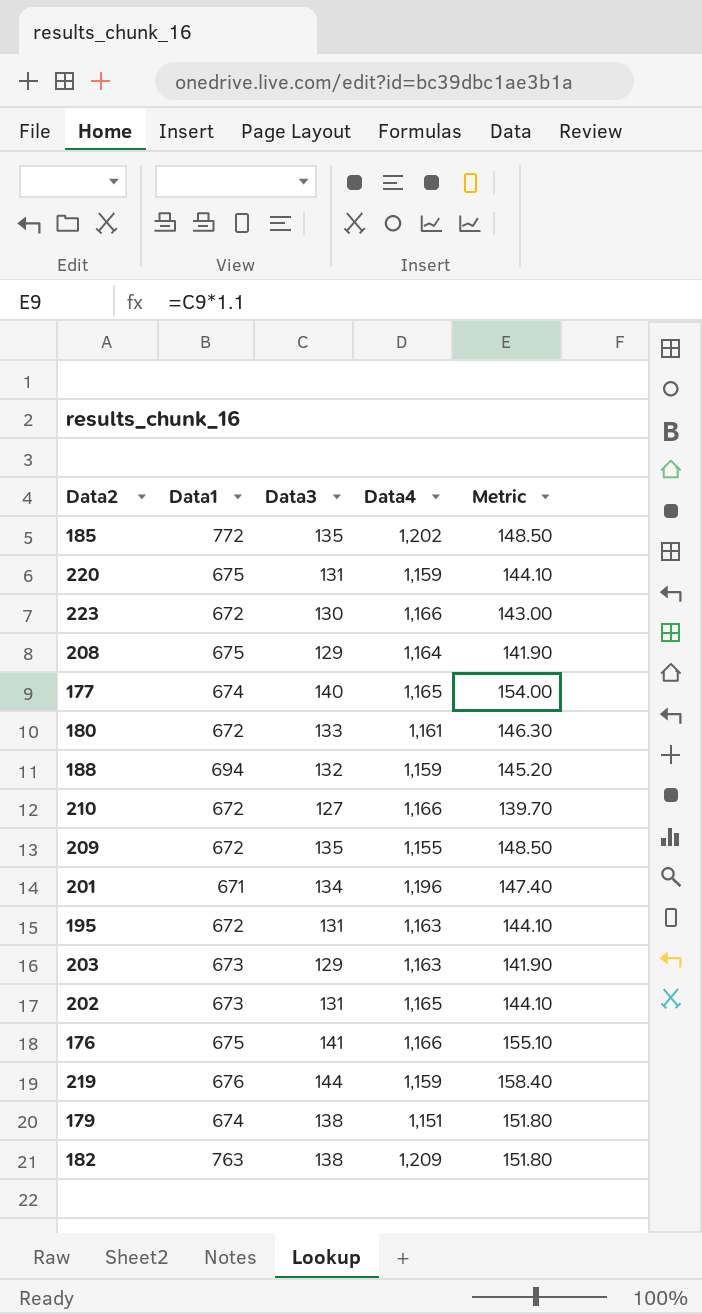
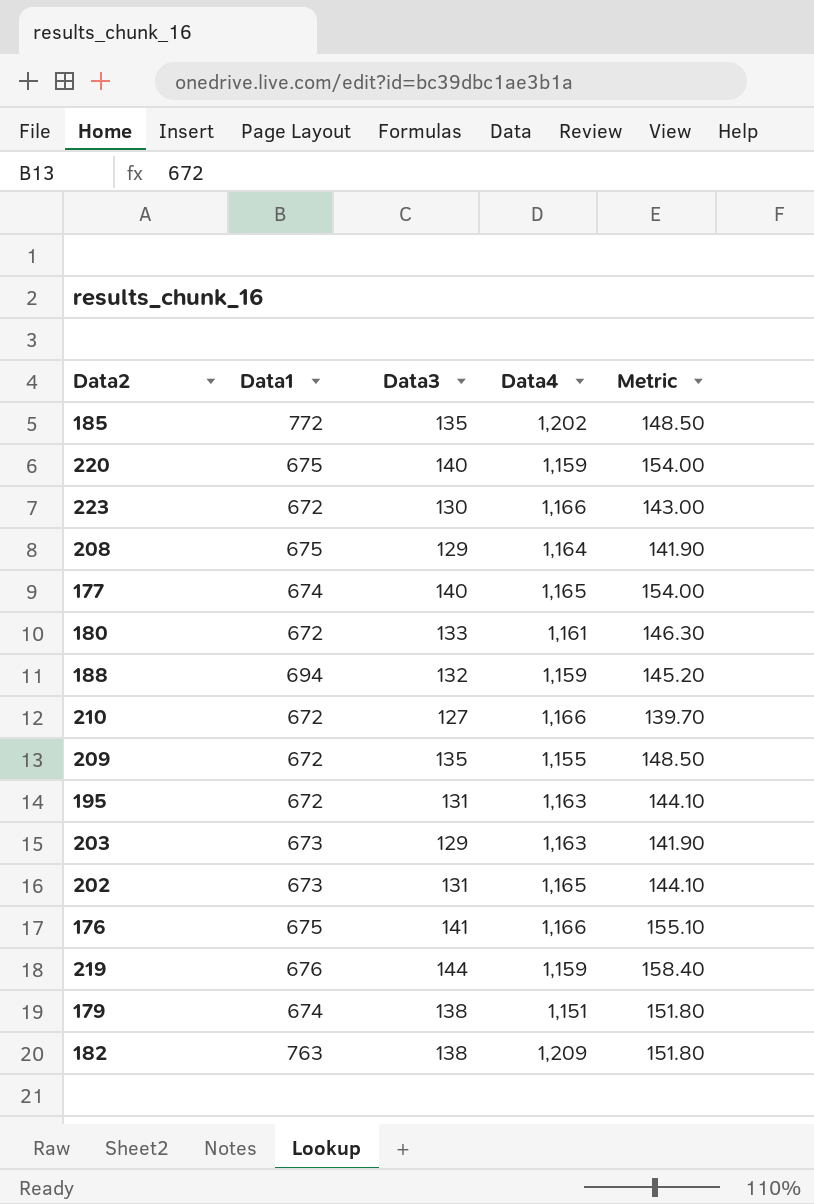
row 201: 671 | 134 | 1,196 | 147.40 -> none
220 | Data3: 131 -> 140
220 | Metric: 144.10 -> 154.00

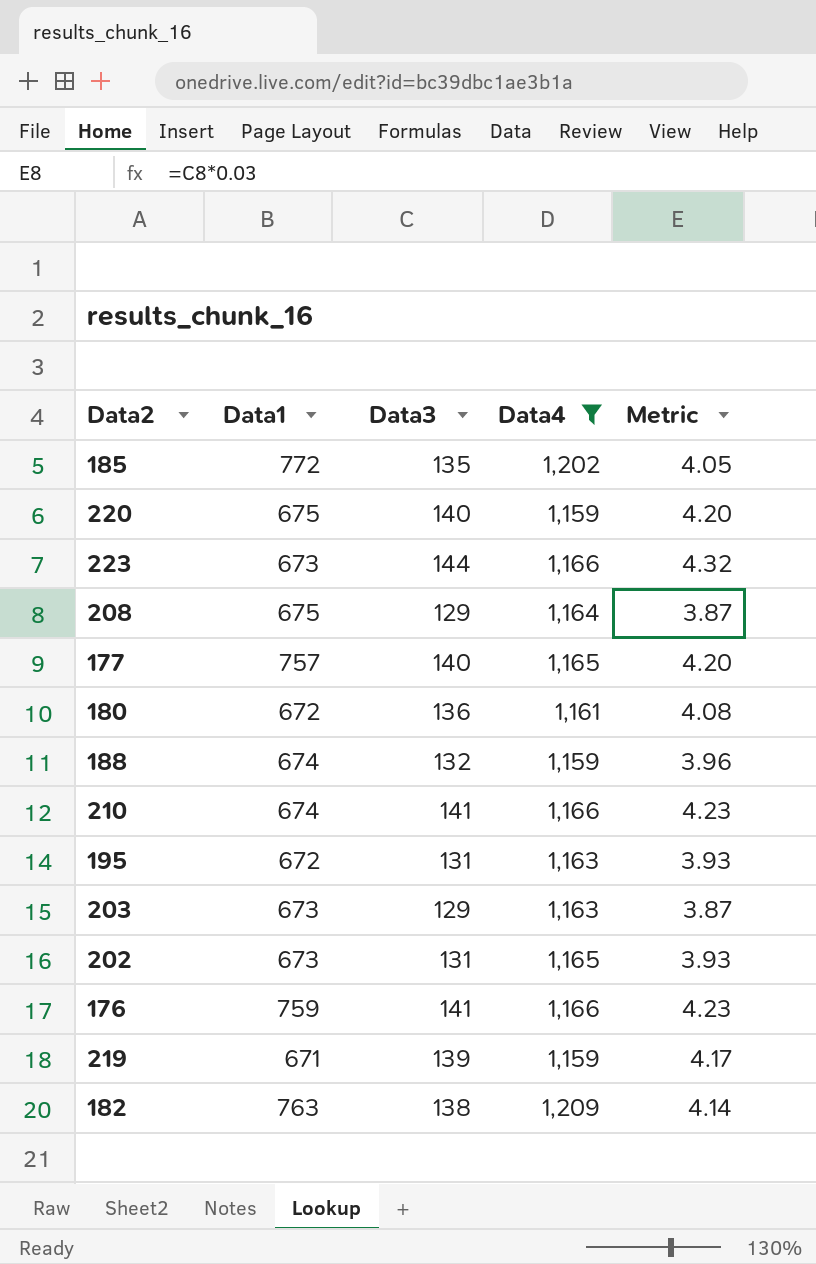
filter: none -> Data4 >= 1,159
column Metric | formula: [Data3] * 1.1 -> [Data3] * 0.03
223 | Data1: 672 -> 673
223 | Data3: 130 -> 144
177 | Data1: 674 -> 757
180 | Data3: 133 -> 136
188 | Data1: 694 -> 674
210 | Data1: 672 -> 674
210 | Data3: 127 -> 141
176 | Data1: 675 -> 759
219 | Data1: 676 -> 671
219 | Data3: 144 -> 139

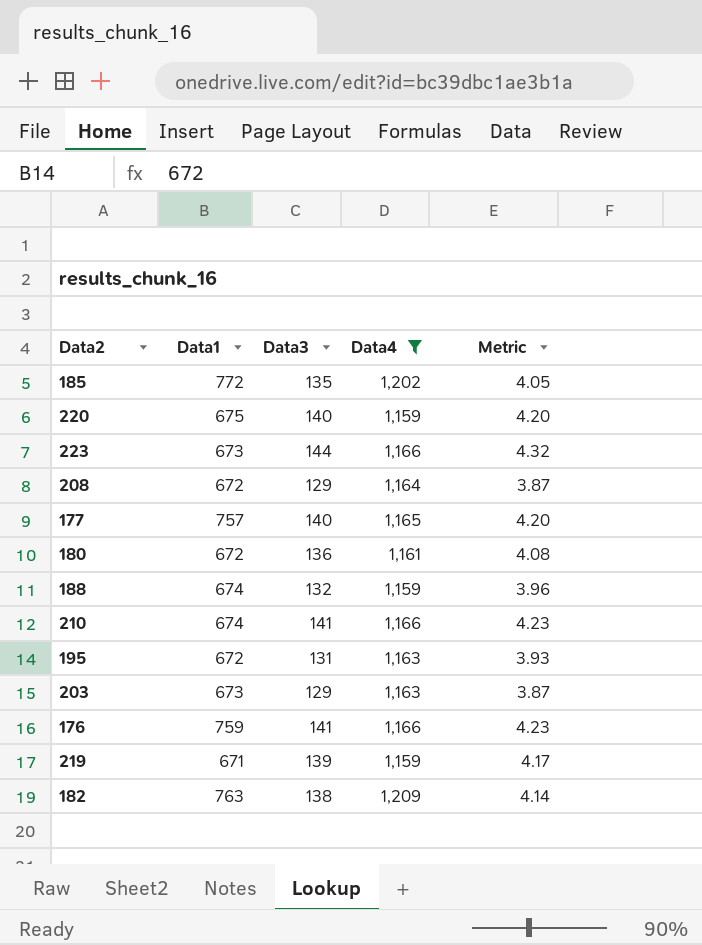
row 202: 673 | 131 | 1,165 | 3.93 -> none
208 | Data1: 675 -> 672

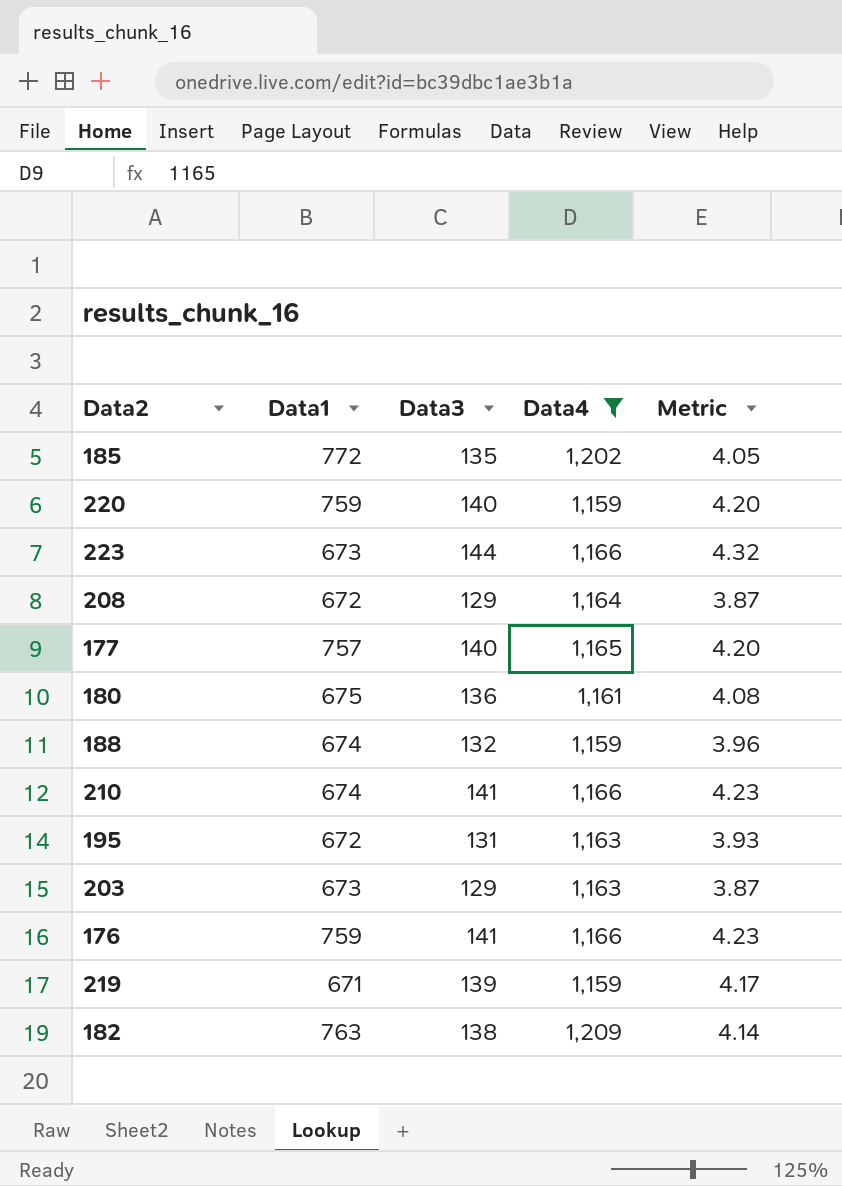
220 | Data1: 675 -> 759
180 | Data1: 672 -> 675

